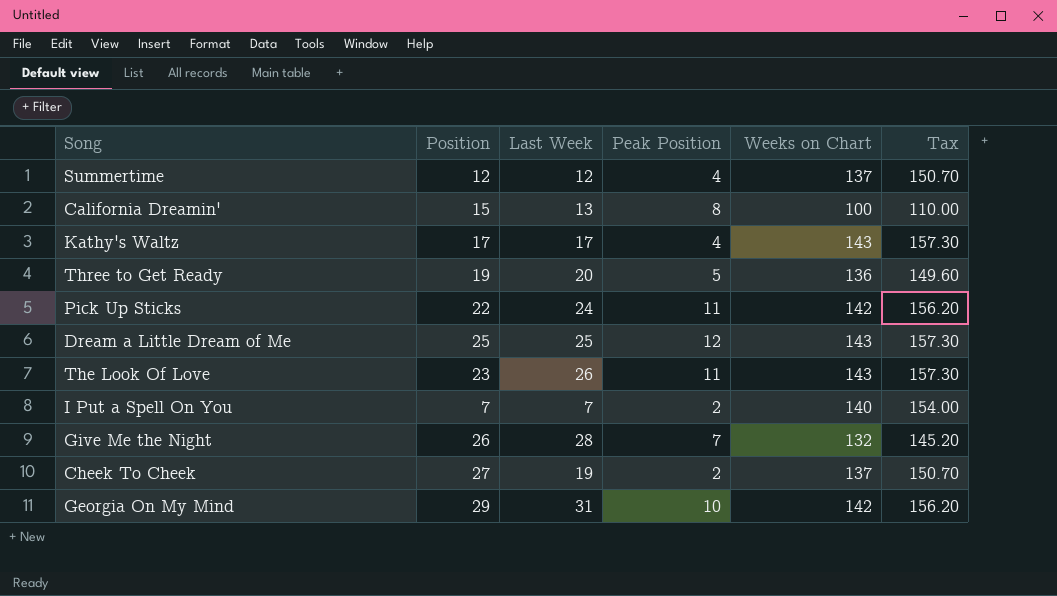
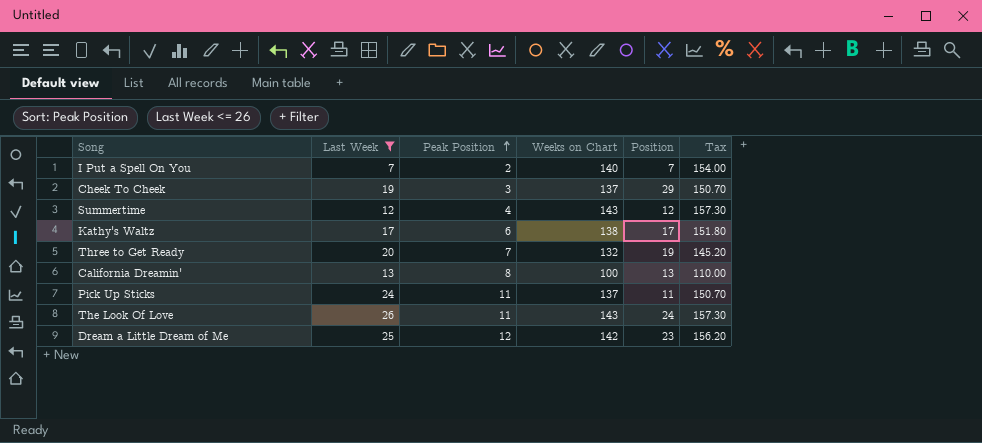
filter: none -> Last Week <= 26
row order: none -> Peak Position ascending
column Position | position: 2 -> 5
Cheek To Cheek | Peak Position: 2 -> 3
Cheek To Cheek | Position: 27 -> 29
Summertime | Weeks on Chart: 137 -> 143
Summertime | Tax: 150.70 -> 157.30
Kathy's Waltz | Peak Position: 4 -> 6
Kathy's Waltz | Weeks on Chart: 143 -> 138
Kathy's Waltz | Tax: 157.30 -> 151.80
Three to Get Ready | Peak Position: 5 -> 7
Three to Get Ready | Weeks on Chart: 136 -> 132
Three to Get Ready | Tax: 149.60 -> 145.20
California Dreamin' | Position: 15 -> 13
Pick Up Sticks | Weeks on Chart: 142 -> 137
Pick Up Sticks | Position: 22 -> 11
Pick Up Sticks | Tax: 156.20 -> 150.70
The Look Of Love | Position: 23 -> 24
Dream a Little Dream of Me | Weeks on Chart: 143 -> 142
Dream a Little Dream of Me | Position: 25 -> 23
Dream a Little Dream of Me | Tax: 157.30 -> 156.20

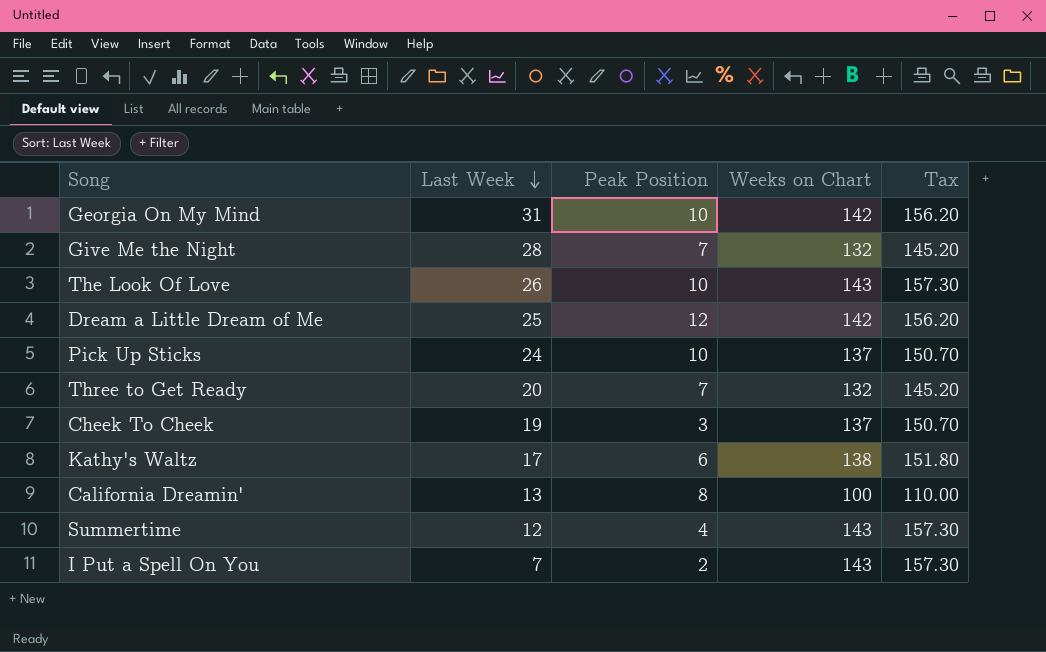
filter: Last Week <= 26 -> none
row order: Peak Position ascending -> Last Week descending
column Position | position: 5 -> none
The Look Of Love | Peak Position: 11 -> 10
Pick Up Sticks | Peak Position: 11 -> 10
I Put a Spell On You | Weeks on Chart: 140 -> 143
I Put a Spell On You | Tax: 154.00 -> 157.30

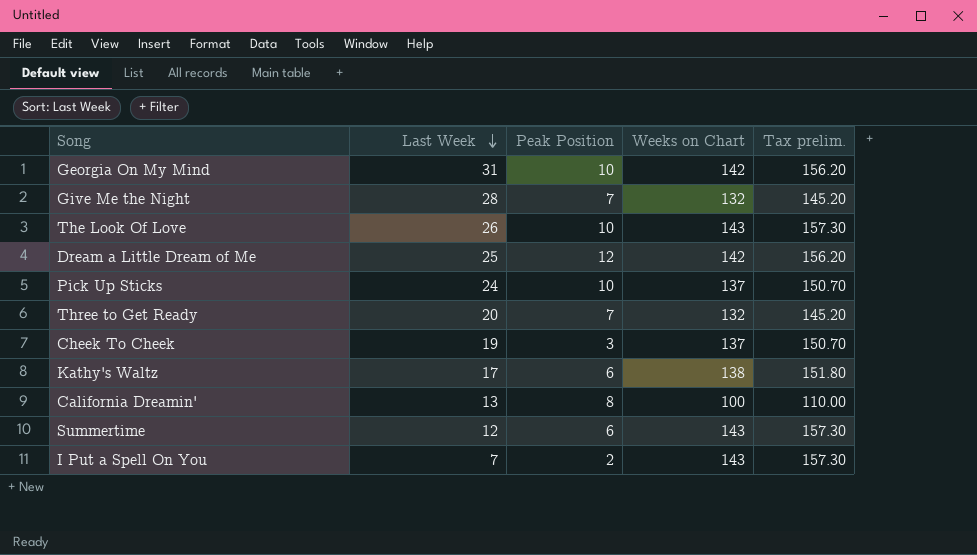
column name: Tax -> Tax prelim.
Summertime | Peak Position: 4 -> 6

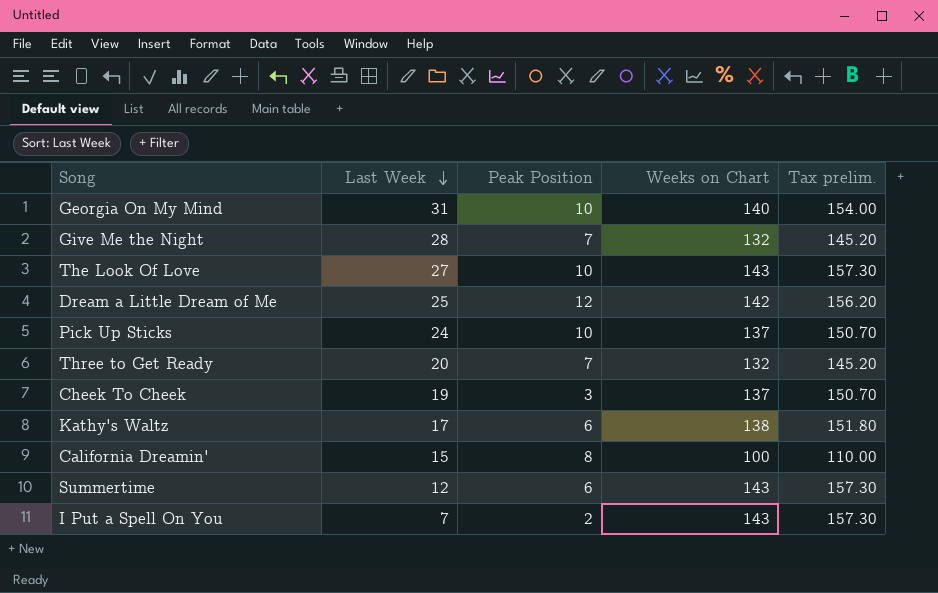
Georgia On My Mind | Weeks on Chart: 142 -> 140
Georgia On My Mind | Tax prelim.: 156.20 -> 154.00
The Look Of Love | Last Week: 26 -> 27
California Dreamin' | Last Week: 13 -> 15

